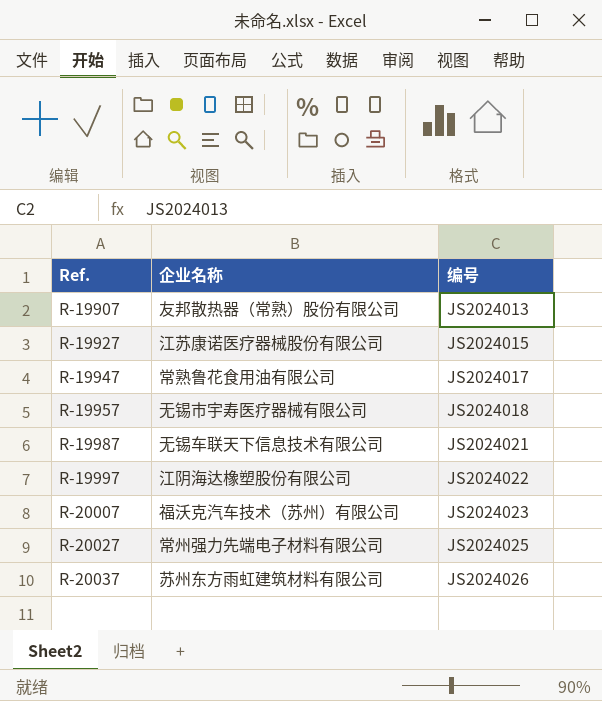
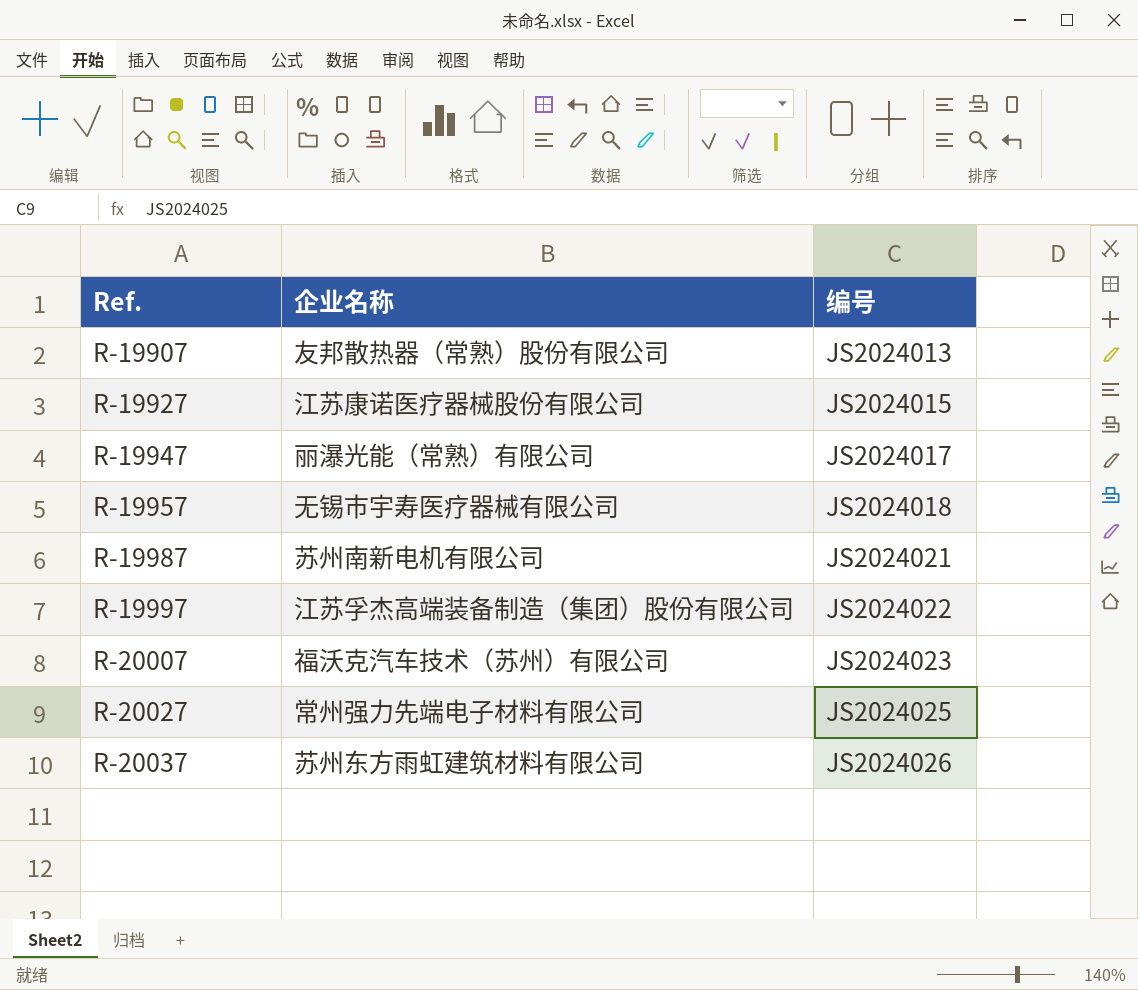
R-19947 | 企业名称: 常熟鲁花食用油有限公司 -> 丽瀑光能（常熟）有限公司
R-19987 | 企业名称: 无锡车联天下信息技术有限公司 -> 苏州南新电机有限公司
R-19997 | 企业名称: 江阴海达橡塑股份有限公司 -> 江苏孚杰高端装备制造（集团）股份有限公司

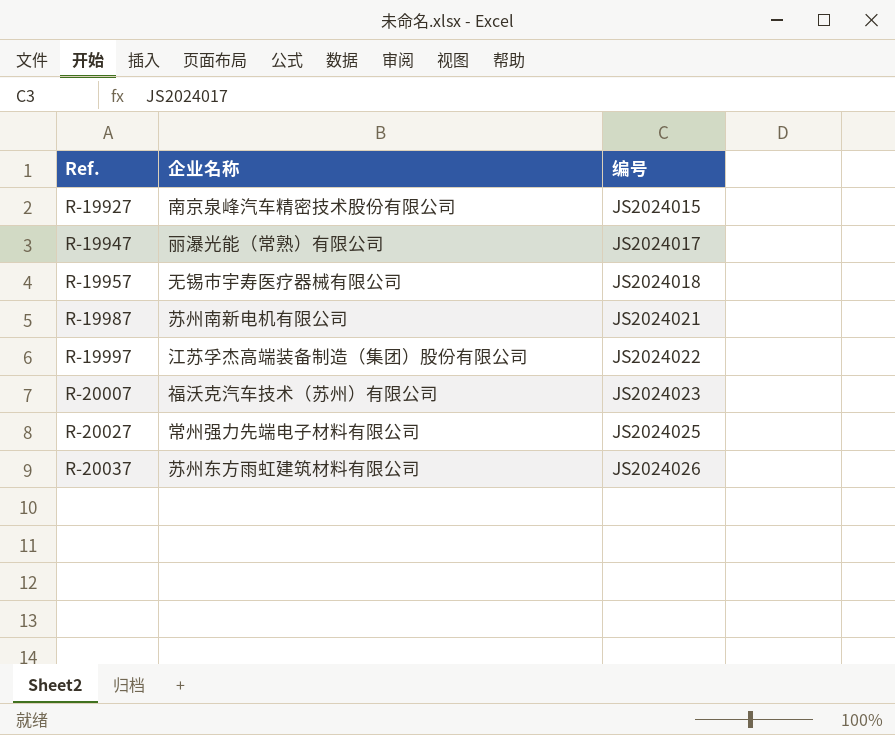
row R-19907: 友邦散热器（常熟）股份有限公司 | JS2024013 -> none
R-19927 | 企业名称: 江苏康诺医疗器械股份有限公司 -> 南京泉峰汽车精密技术股份有限公司

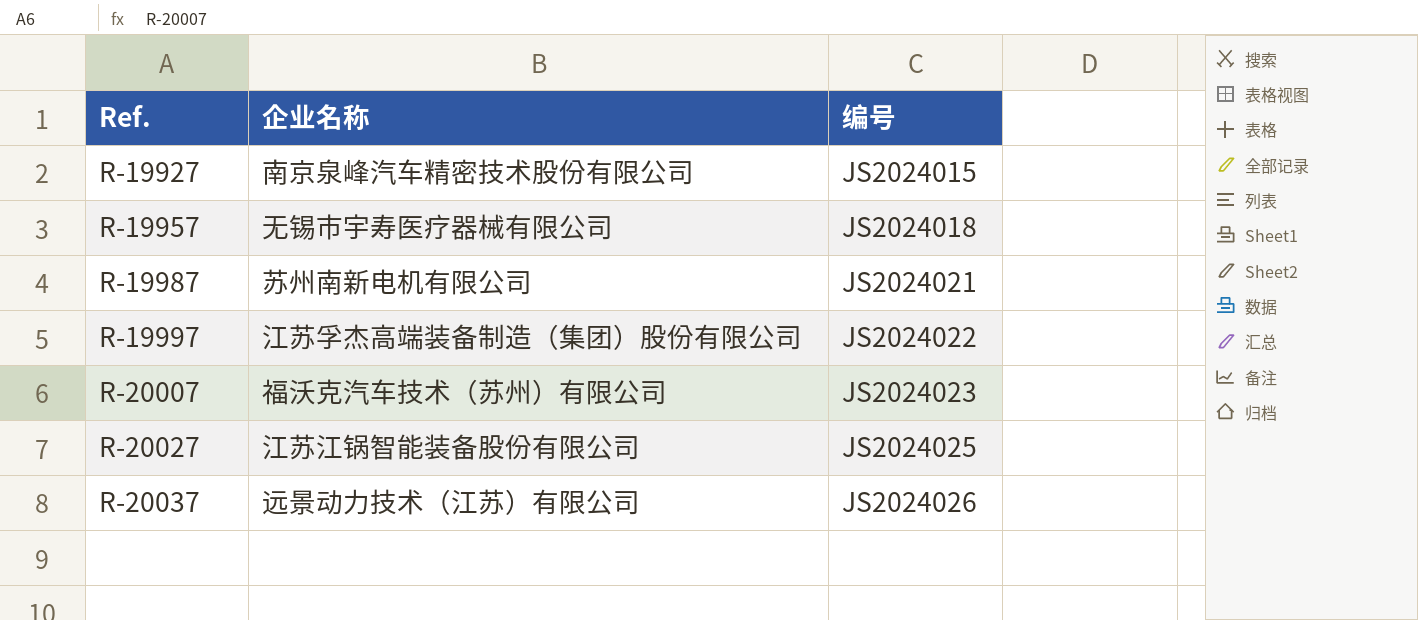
row R-19947: 丽瀑光能（常熟）有限公司 | JS2024017 -> none
R-20027 | 企业名称: 常州强力先端电子材料有限公司 -> 江苏江锅智能装备股份有限公司
R-20037 | 企业名称: 苏州东方雨虹建筑材料有限公司 -> 远景动力技术（江苏）有限公司

